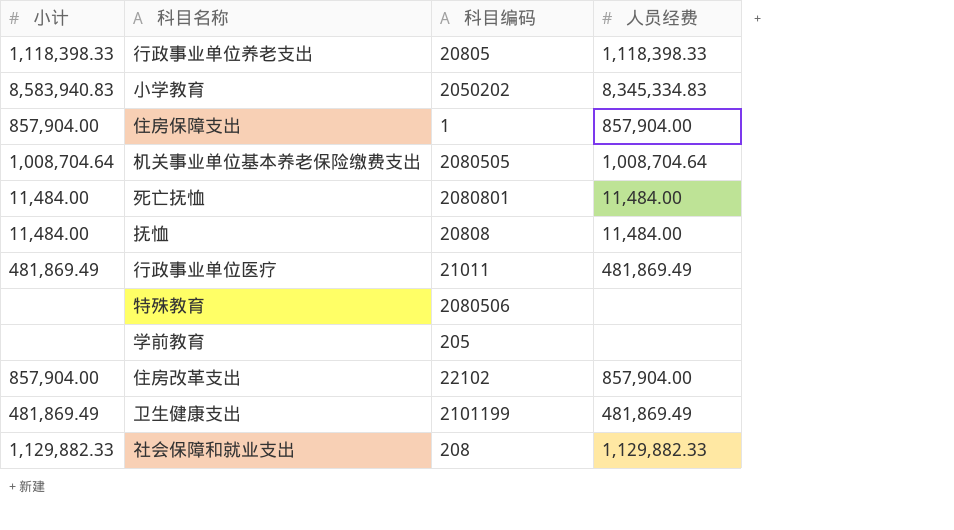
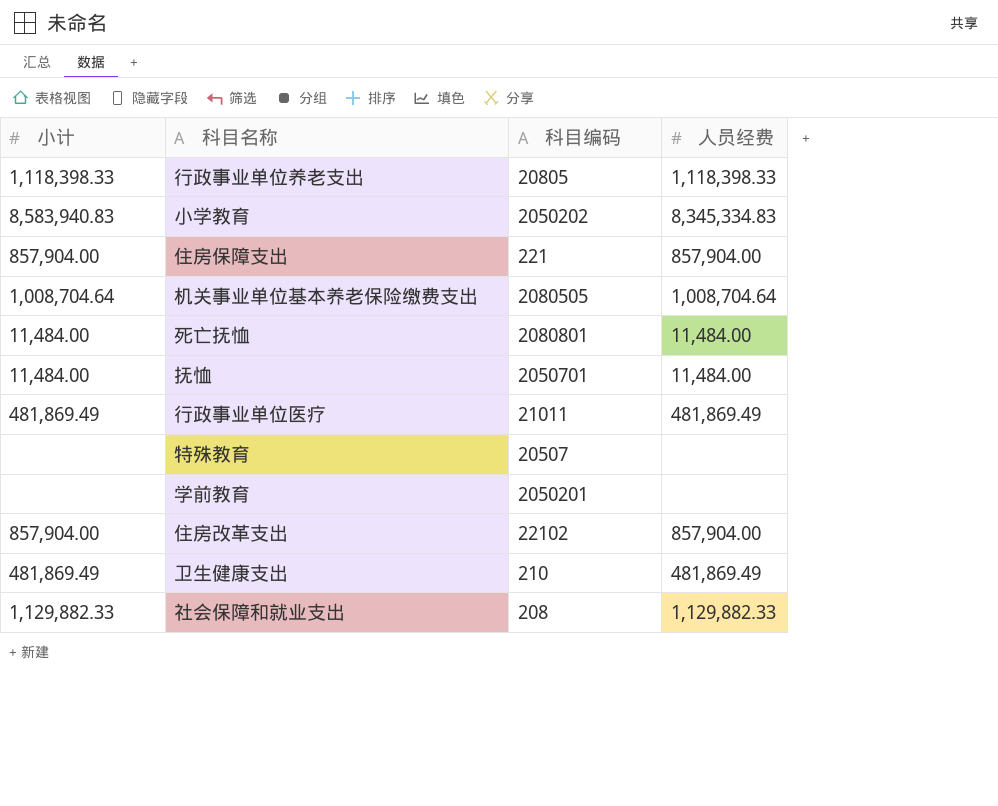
住房保障支出 | 科目编码: 1 -> 221
抚恤 | 科目编码: 20808 -> 2050701
特殊教育 | 科目编码: 2080506 -> 20507
学前教育 | 科目编码: 205 -> 2050201
卫生健康支出 | 科目编码: 2101199 -> 210

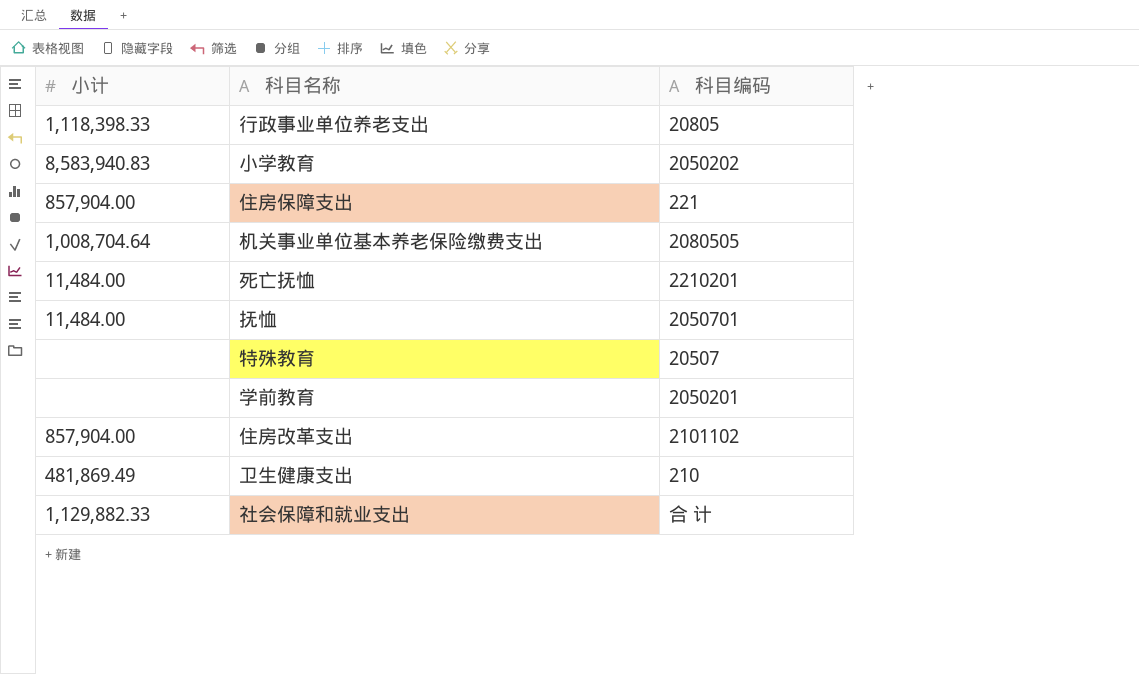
column 人员经费 | position: 4 -> none
row 行政事业单位医疗: 481,869.49 | 21011 | 481,869.49 -> none
死亡抚恤 | 科目编码: 2080801 -> 2210201
住房改革支出 | 科目编码: 22102 -> 2101102
社会保障和就业支出 | 科目编码: 208 -> 合 计

